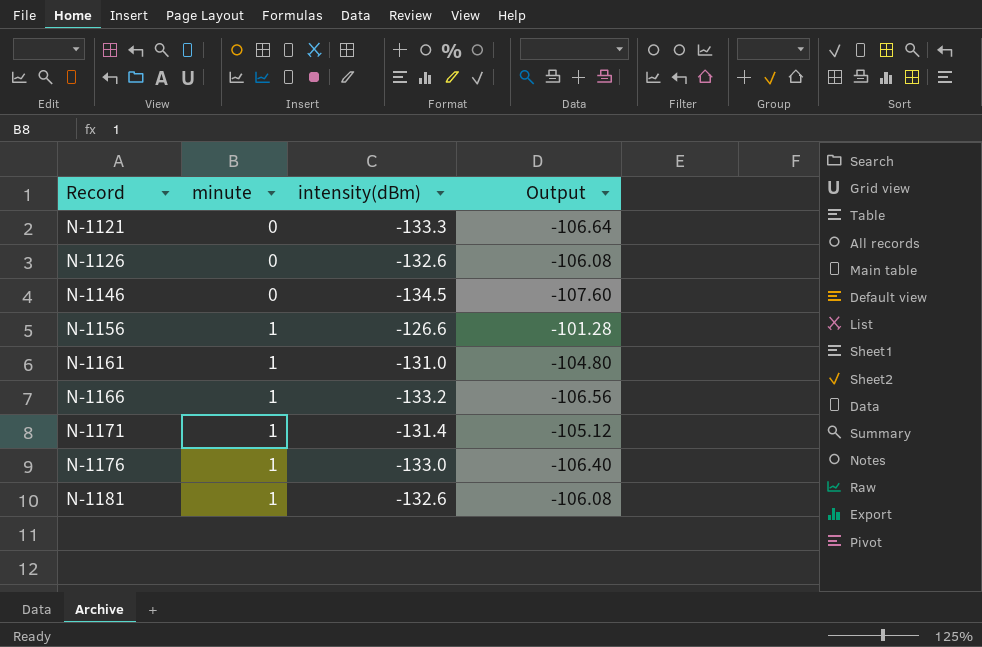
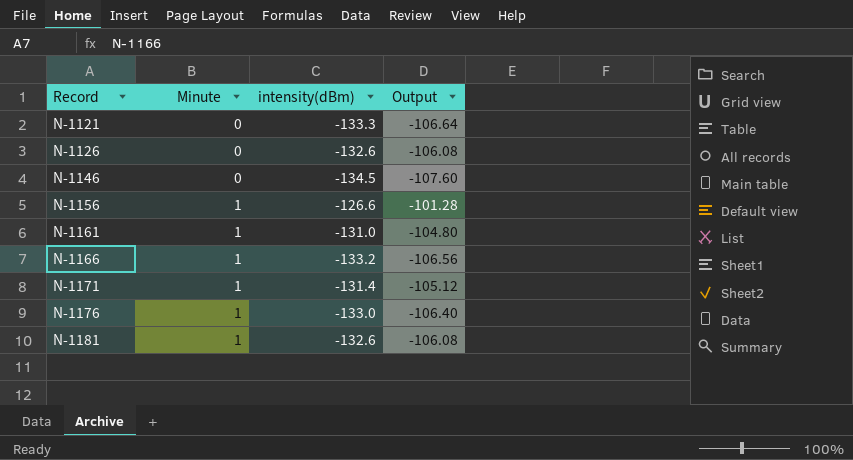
column name: minute -> Minute

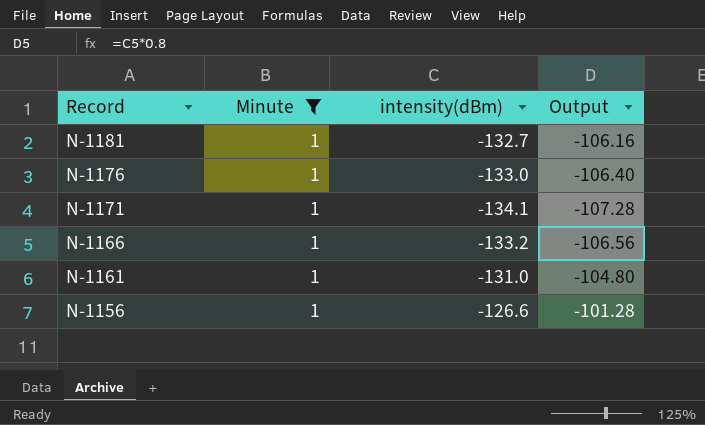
filter: none -> Minute = 1
row order: Record ascending -> Record descending
N-1181 | intensity(dBm): -132.6 -> -132.7
N-1181 | Output: -106.08 -> -106.16
N-1171 | intensity(dBm): -131.4 -> -134.1
N-1171 | Output: -105.12 -> -107.28

